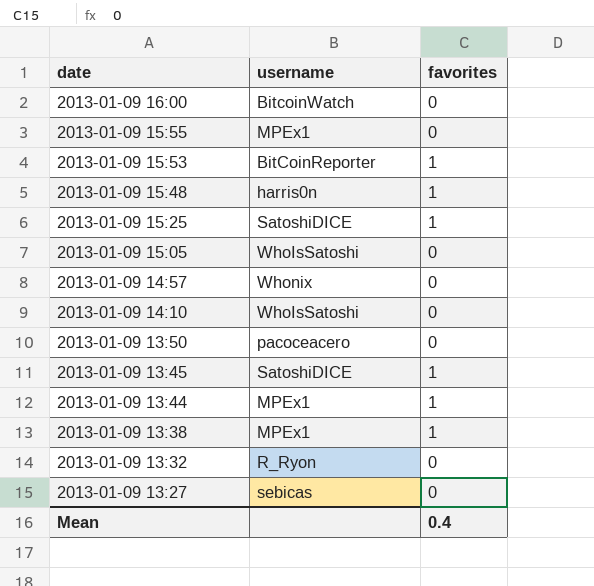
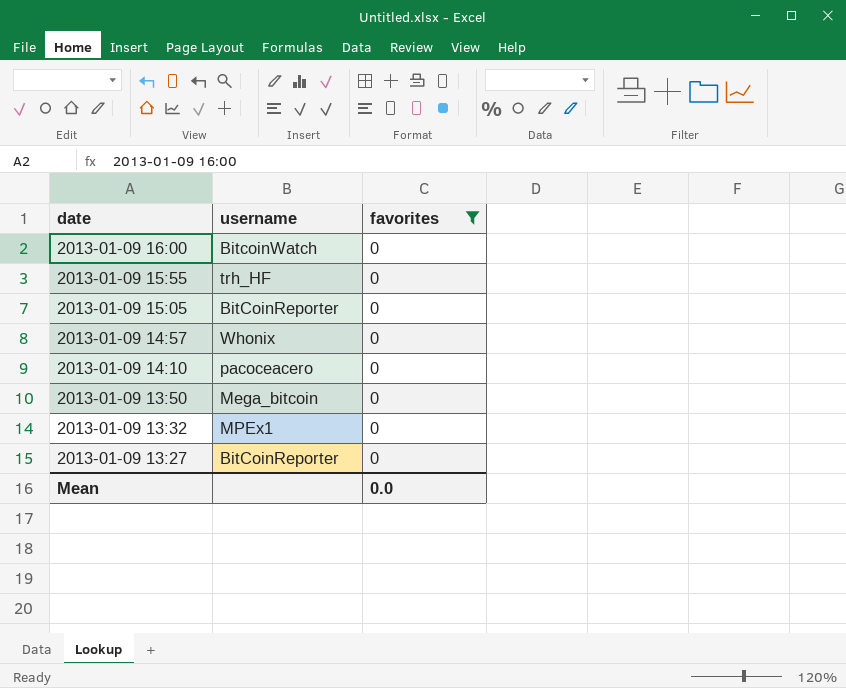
filter: none -> favorites = 0
2013-01-09 15:55 | username: MPEx1 -> trh_HF
2013-01-09 15:05 | username: WhoIsSatoshi -> BitCoinReporter
2013-01-09 14:10 | username: WhoIsSatoshi -> pacoceacero
2013-01-09 13:50 | username: pacoceacero -> Mega_bitcoin
2013-01-09 13:32 | username: R_Ryon -> MPEx1
2013-01-09 13:27 | username: sebicas -> BitCoinReporter
Mean | favorites: 0.4 -> 0.0

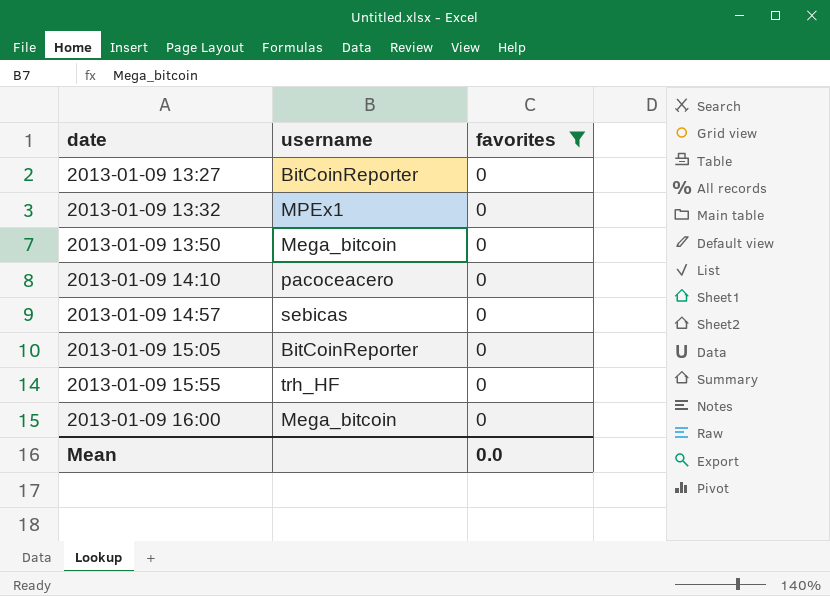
row order: date descending -> date ascending
2013-01-09 14:57 | username: Whonix -> sebicas
2013-01-09 16:00 | username: BitcoinWatch -> Mega_bitcoin

